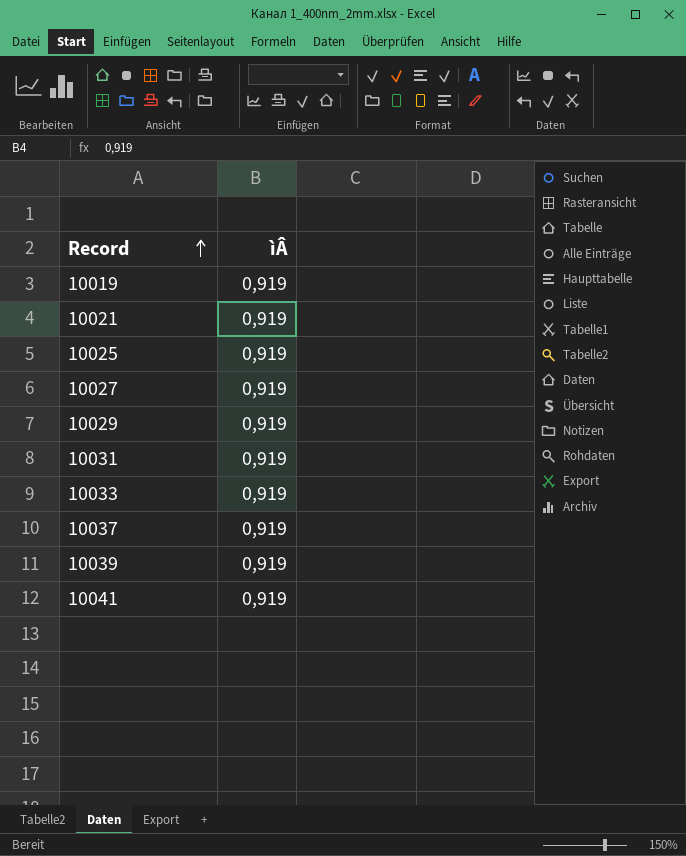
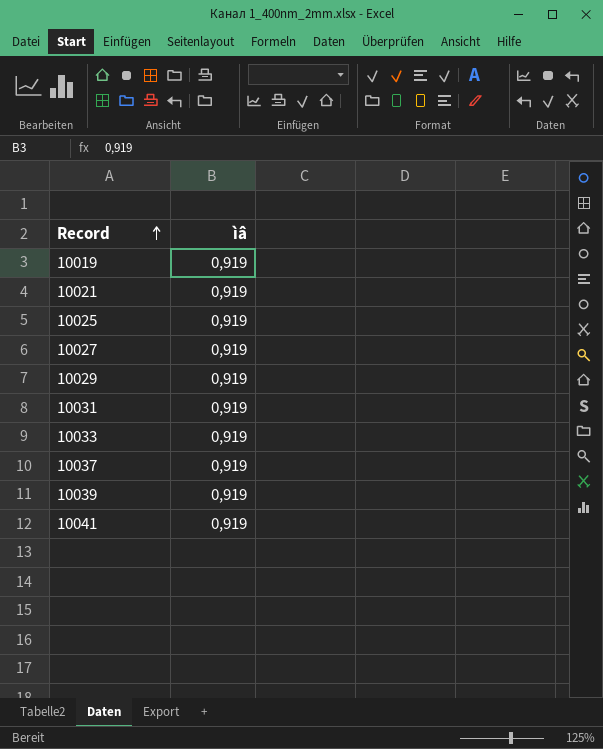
column name: ìÂ -> ìâ

